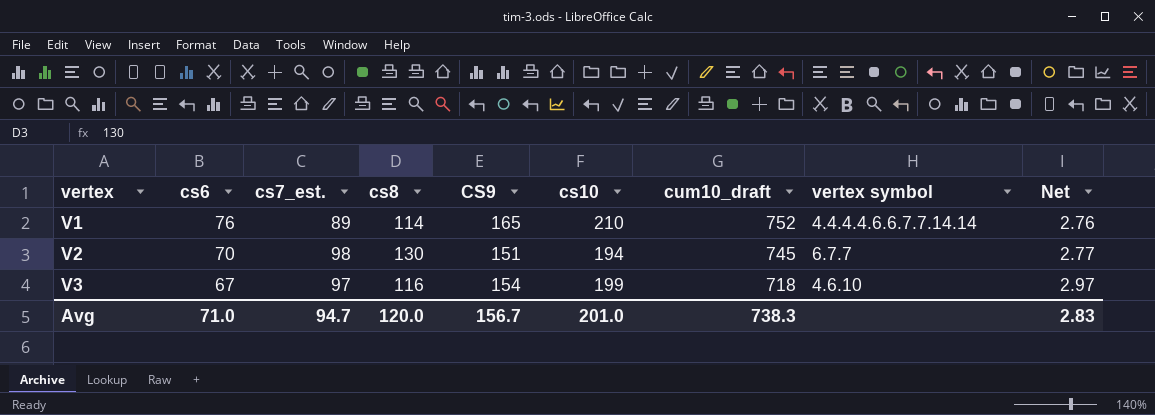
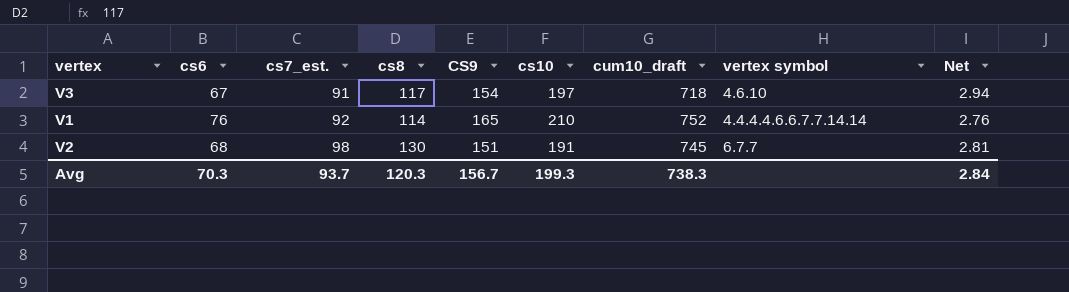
row order: vertex ascending -> cs7_est. ascending
V3 | cs7_est.: 97 -> 91
V3 | cs8: 116 -> 117
V3 | cs10: 199 -> 197
V3 | Net: 2.97 -> 2.94
V1 | cs7_est.: 89 -> 92
V2 | cs6: 70 -> 68
V2 | cs10: 194 -> 191
V2 | Net: 2.77 -> 2.81
Avg | cs6: 71.0 -> 70.3
Avg | cs7_est.: 94.7 -> 93.7
Avg | cs8: 120.0 -> 120.3
Avg | cs10: 201.0 -> 199.3
Avg | Net: 2.83 -> 2.84

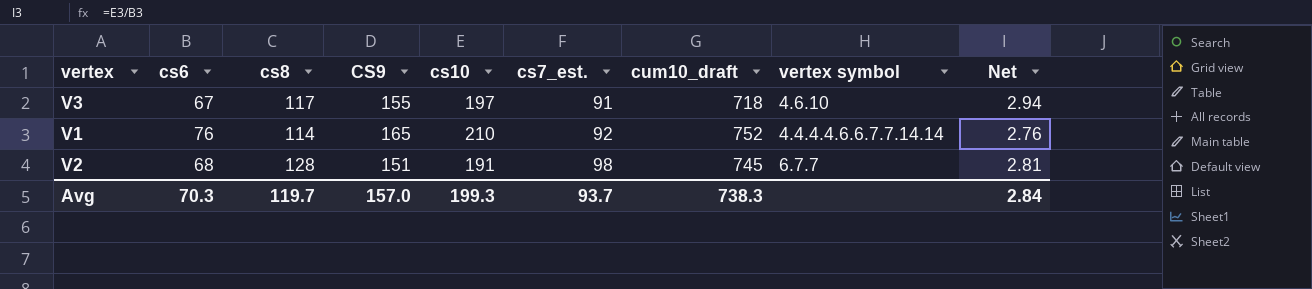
column cs7_est. | position: 3 -> 6
V3 | CS9: 154 -> 155
V2 | cs8: 130 -> 128
Avg | cs8: 120.3 -> 119.7
Avg | CS9: 156.7 -> 157.0

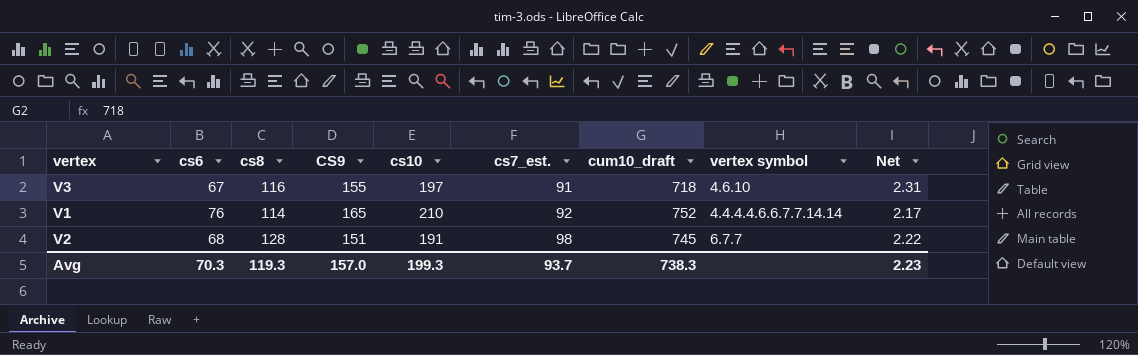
column Net | formula: [cs10] / [cs6] -> [CS9] / [cs6]
V3 | cs8: 117 -> 116
Avg | cs8: 119.7 -> 119.3
Avg | Net: 2.84 -> 2.23

